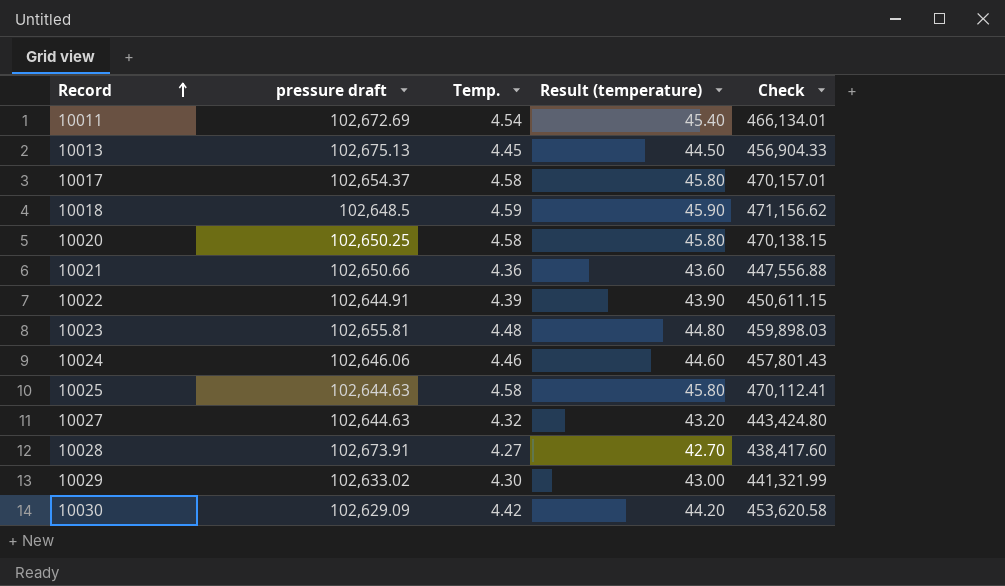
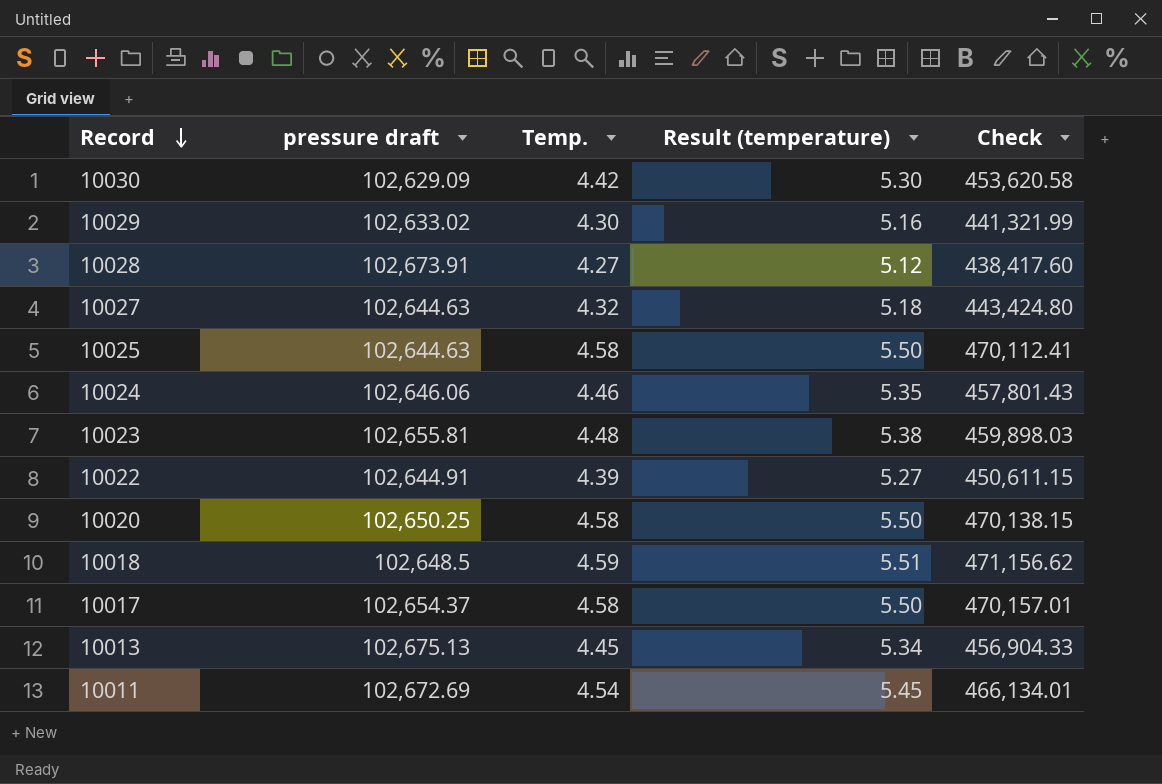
row order: Record ascending -> Record descending
column Result (temperature) | formula: [Temp.] * 10 -> [Temp.] * 1.2
row 10021: 102,650.66 | 4.36 | 43.60 | 447,556.88 -> none

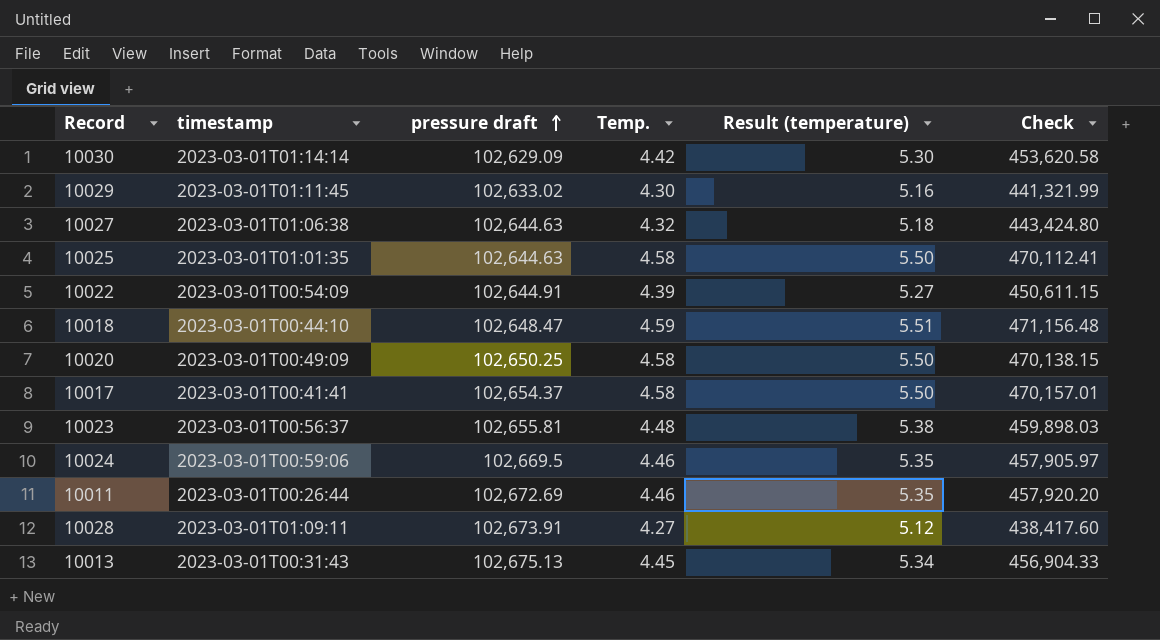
row order: Record descending -> pressure draft ascending
column timestamp | position: none -> 2
10018 | pressure draft: 102,648.5 -> 102,648.47
10018 | Check: 471,156.62 -> 471,156.48
10024 | pressure draft: 102,646.06 -> 102,669.5
10024 | Check: 457,801.43 -> 457,905.97
10011 | Temp.: 4.54 -> 4.46
10011 | Result (temperature): 5.45 -> 5.35
10011 | Check: 466,134.01 -> 457,920.20

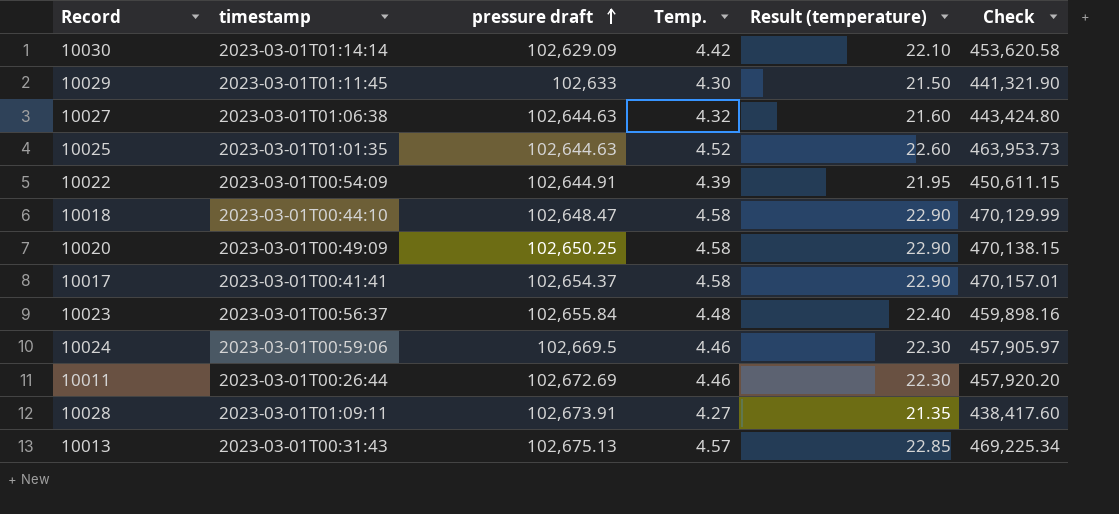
column Result (temperature) | formula: [Temp.] * 1.2 -> [Temp.] * 5
10029 | pressure draft: 102,633.02 -> 102,633
10029 | Check: 441,321.99 -> 441,321.90
10025 | Temp.: 4.58 -> 4.52
10025 | Check: 470,112.41 -> 463,953.73
10018 | Temp.: 4.59 -> 4.58
10018 | Check: 471,156.48 -> 470,129.99
10023 | pressure draft: 102,655.81 -> 102,655.84
10023 | Check: 459,898.03 -> 459,898.16
10013 | Temp.: 4.45 -> 4.57
10013 | Check: 456,904.33 -> 469,225.34

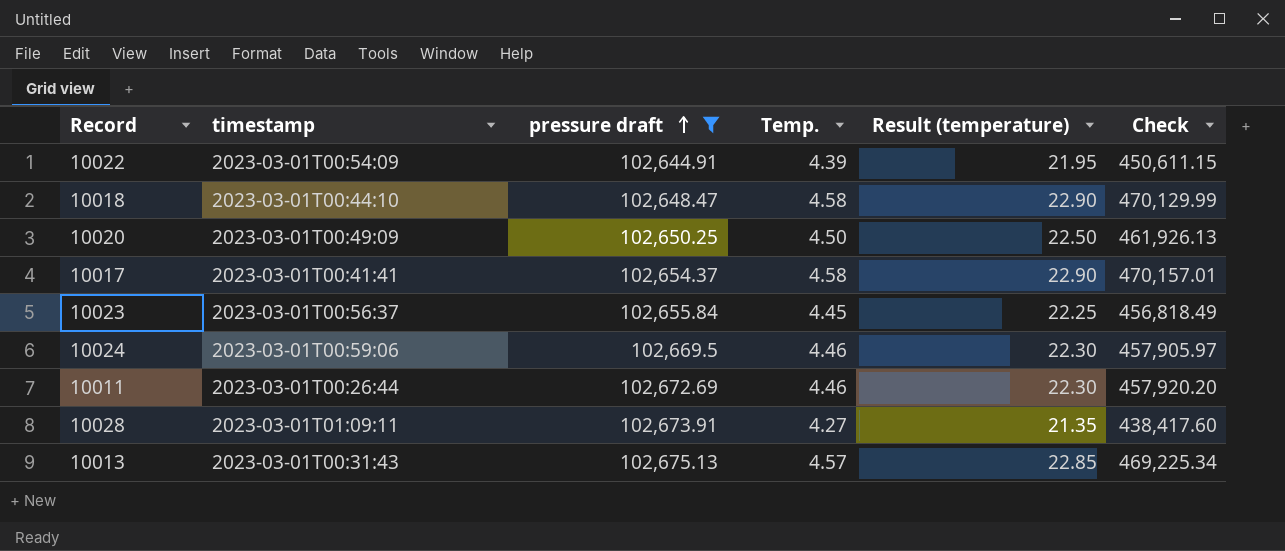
filter: none -> pressure draft >= 102,644.91
10020 | Temp.: 4.58 -> 4.50
10020 | Result (temperature): 22.90 -> 22.50
10020 | Check: 470,138.15 -> 461,926.13
10023 | Temp.: 4.48 -> 4.45
10023 | Result (temperature): 22.40 -> 22.25
10023 | Check: 459,898.16 -> 456,818.49

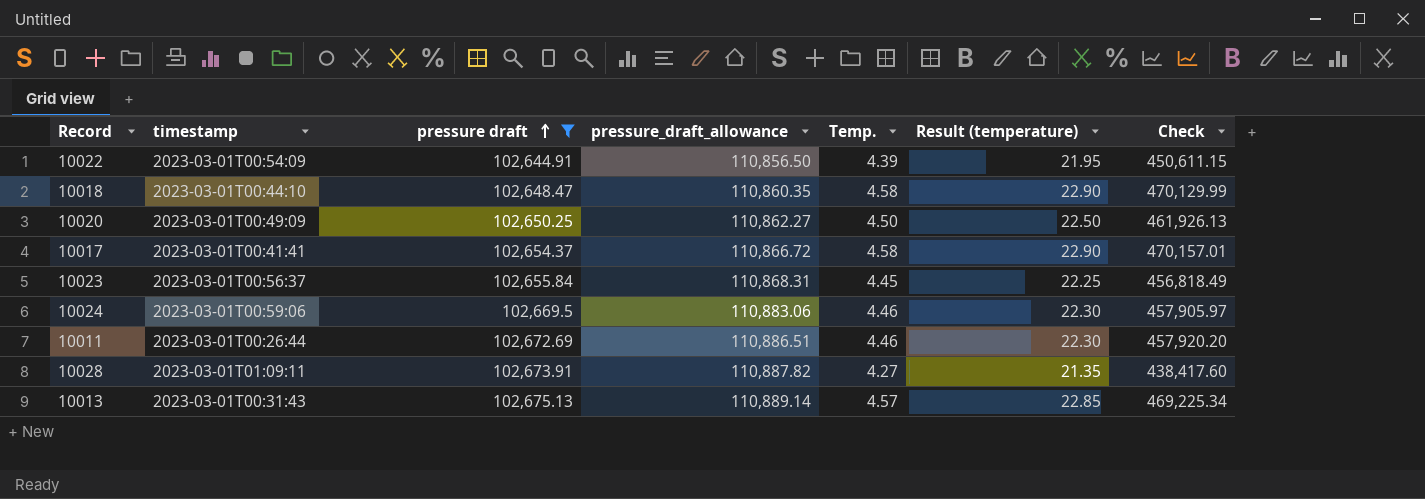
column pressure_draft_allowance | formula: none -> [pressure draft] * 1.08

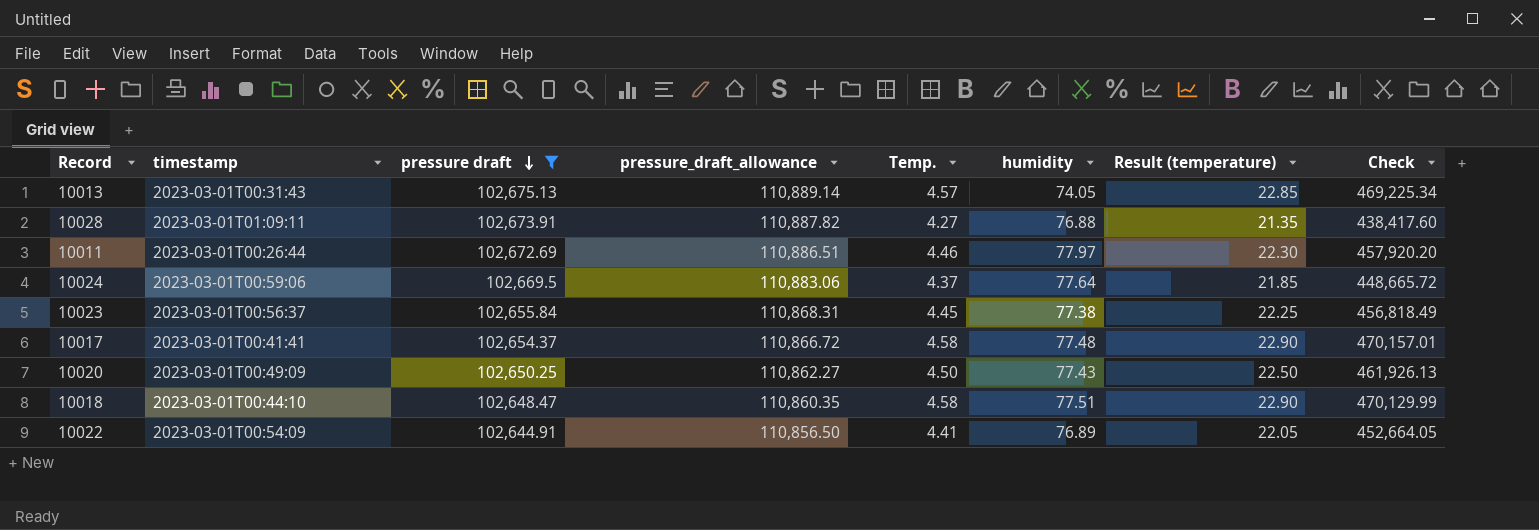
row order: pressure draft ascending -> pressure draft descending
column humidity | position: none -> 6
10024 | Temp.: 4.46 -> 4.37
10024 | Result (temperature): 22.30 -> 21.85
10024 | Check: 457,905.97 -> 448,665.72
10022 | Temp.: 4.39 -> 4.41
10022 | Result (temperature): 21.95 -> 22.05
10022 | Check: 450,611.15 -> 452,664.05

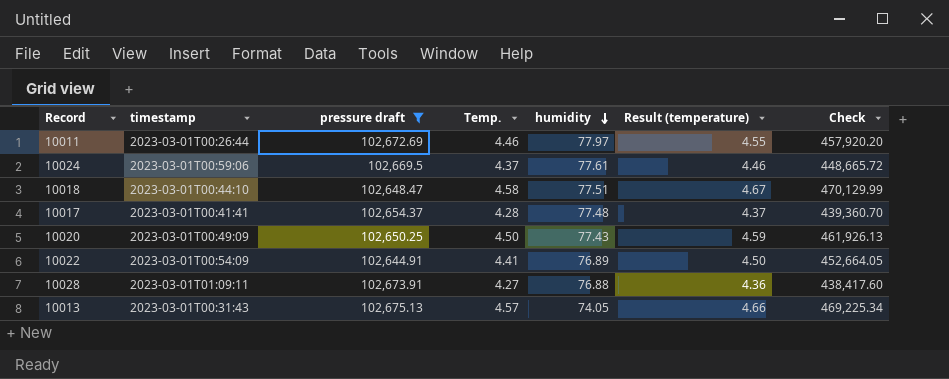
row order: pressure draft descending -> humidity descending
column pressure_draft_allowance | formula: [pressure draft] * 1.08 -> none
column Result (temperature) | formula: [Temp.] * 5 -> [Temp.] * 1.02
row 10023: 2023-03-01T00:56:37 | 102,655.84 | 110,868.31 | 4.45 | 77.38 | 22.25 | 456,818.49 -> none
10024 | humidity: 77.64 -> 77.61
10017 | Temp.: 4.58 -> 4.28
10017 | Check: 470,157.01 -> 439,360.70

